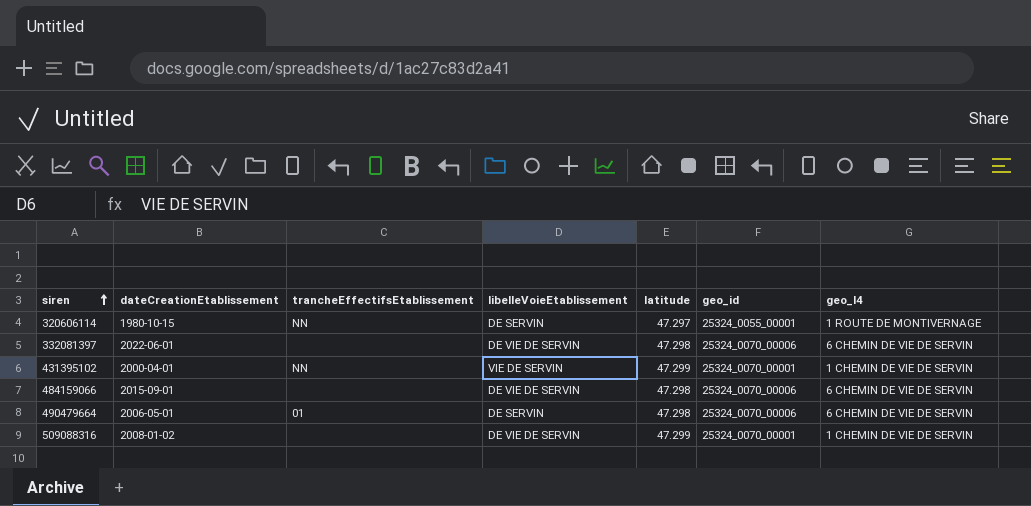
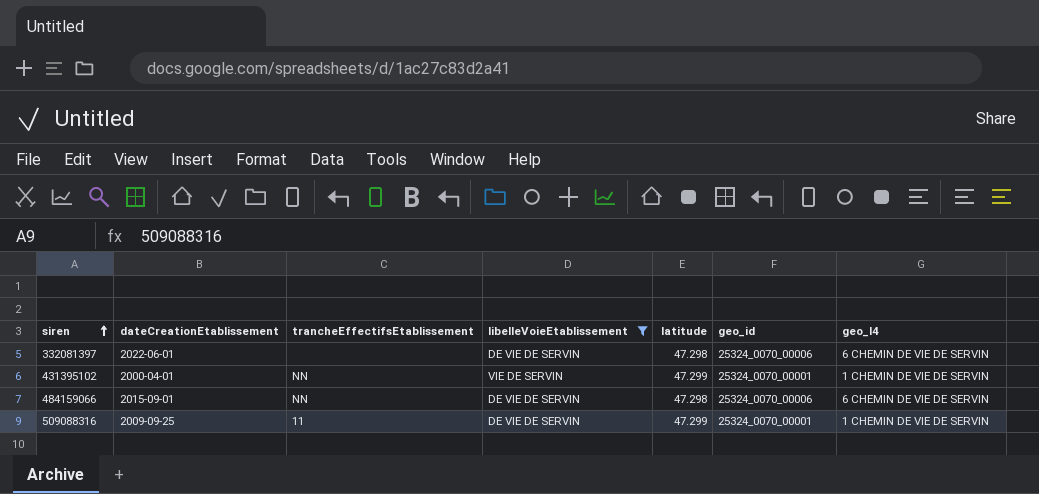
filter: none -> libelleVoieEtablissement != DE SERVIN
484159066 | trancheEffectifsEtablissement: none -> NN
509088316 | dateCreationEtablissement: 2008-01-02 -> 2009-09-25
509088316 | trancheEffectifsEtablissement: none -> 11

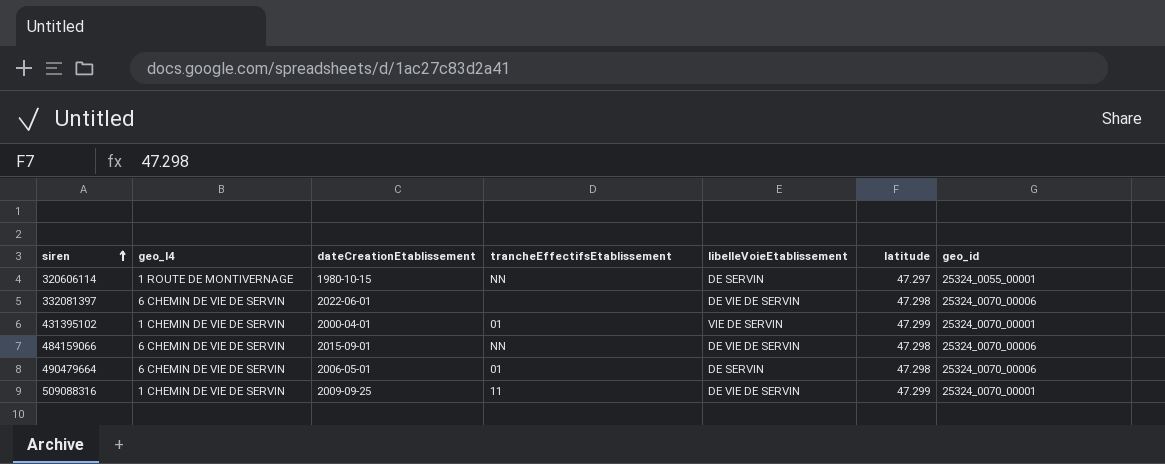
filter: libelleVoieEtablissement != DE SERVIN -> none
column geo_l4 | position: 7 -> 2
431395102 | trancheEffectifsEtablissement: NN -> 01

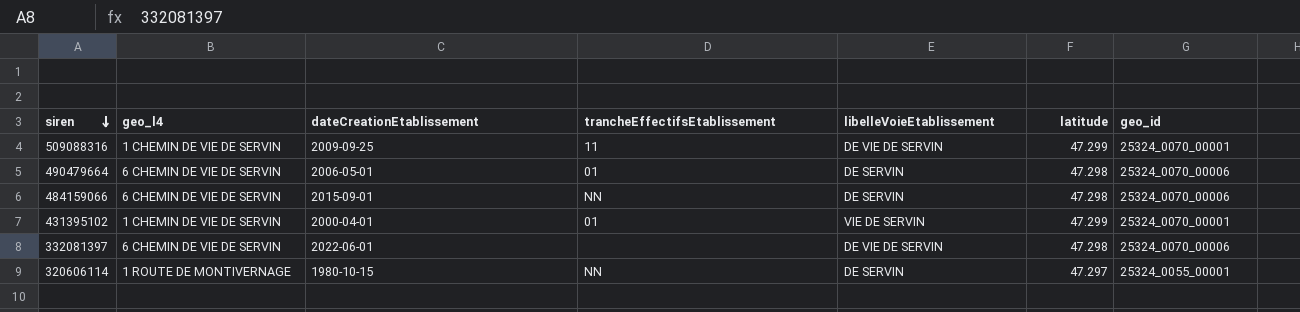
row order: siren ascending -> siren descending
484159066 | libelleVoieEtablissement: DE VIE DE SERVIN -> DE SERVIN

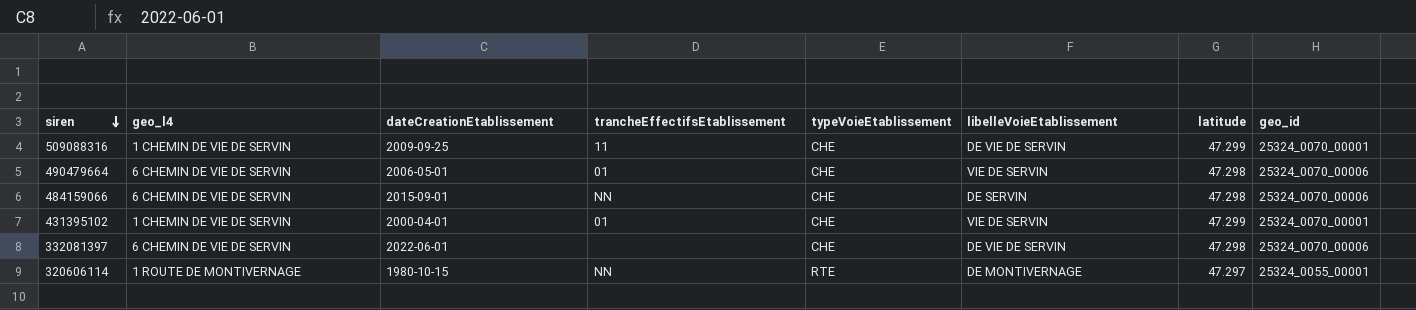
column typeVoieEtablissement | position: none -> 5
490479664 | libelleVoieEtablissement: DE SERVIN -> VIE DE SERVIN
320606114 | libelleVoieEtablissement: DE SERVIN -> DE MONTIVERNAGE

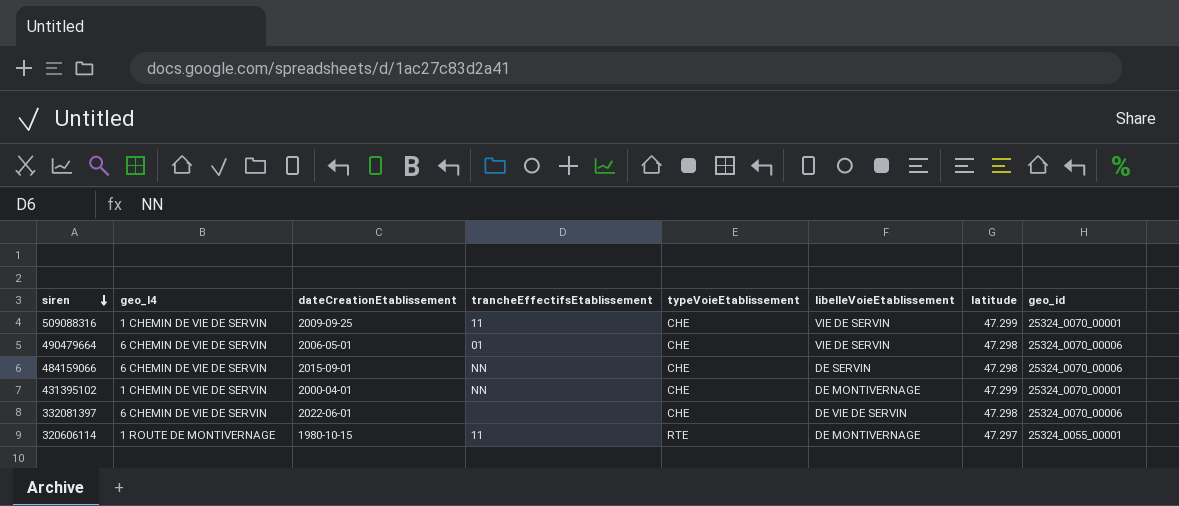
509088316 | libelleVoieEtablissement: DE VIE DE SERVIN -> VIE DE SERVIN
431395102 | trancheEffectifsEtablissement: 01 -> NN
431395102 | libelleVoieEtablissement: VIE DE SERVIN -> DE MONTIVERNAGE
320606114 | trancheEffectifsEtablissement: NN -> 11

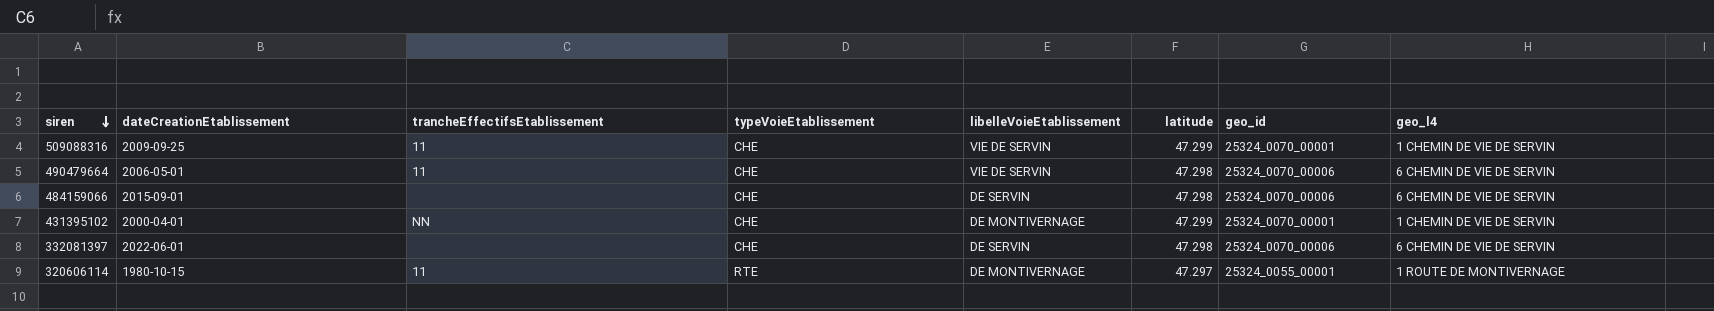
column geo_l4 | position: 2 -> 8
490479664 | trancheEffectifsEtablissement: 01 -> 11
484159066 | trancheEffectifsEtablissement: NN -> none
332081397 | libelleVoieEtablissement: DE VIE DE SERVIN -> DE SERVIN

